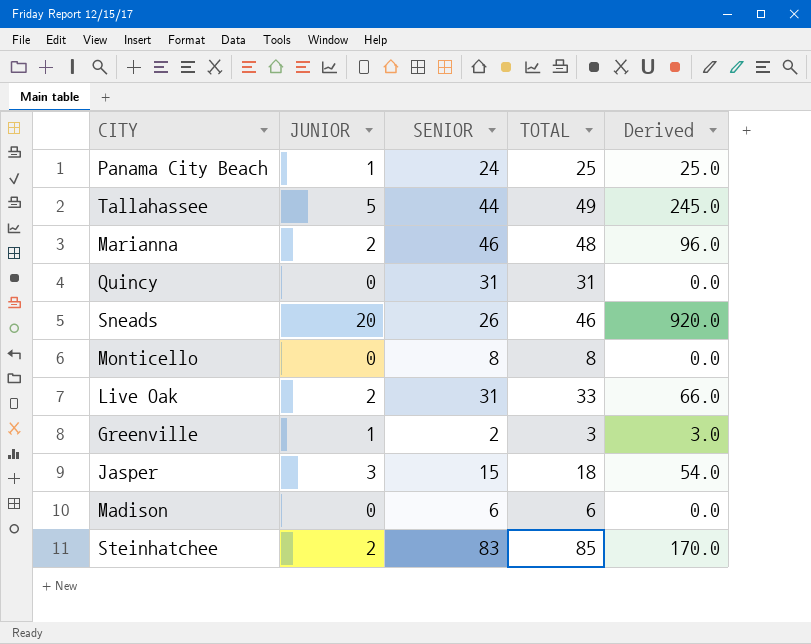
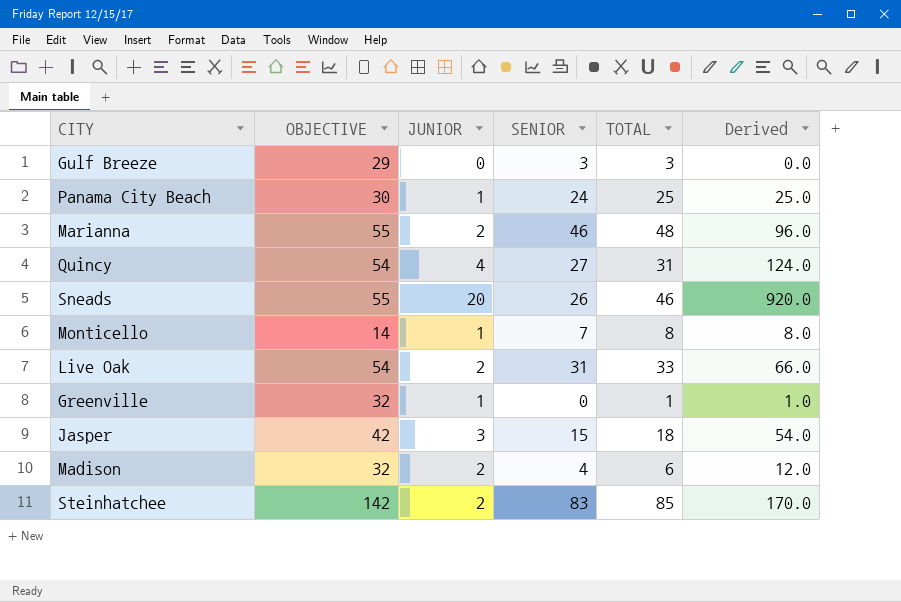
column OBJECTIVE | position: none -> 2
row Tallahassee: 5 | 44 | 49 | 245.0 -> none
row Gulf Breeze: none -> 29 | 0 | 3 | 3 | 0.0
Quincy | JUNIOR: 0 -> 4
Quincy | SENIOR: 31 -> 27
Quincy | Derived: 0.0 -> 124.0
Monticello | JUNIOR: 0 -> 1
Monticello | SENIOR: 8 -> 7
Monticello | Derived: 0.0 -> 8.0
Greenville | SENIOR: 2 -> 0
Greenville | TOTAL: 3 -> 1
Greenville | Derived: 3.0 -> 1.0
Madison | JUNIOR: 0 -> 2
Madison | SENIOR: 6 -> 4
Madison | Derived: 0.0 -> 12.0

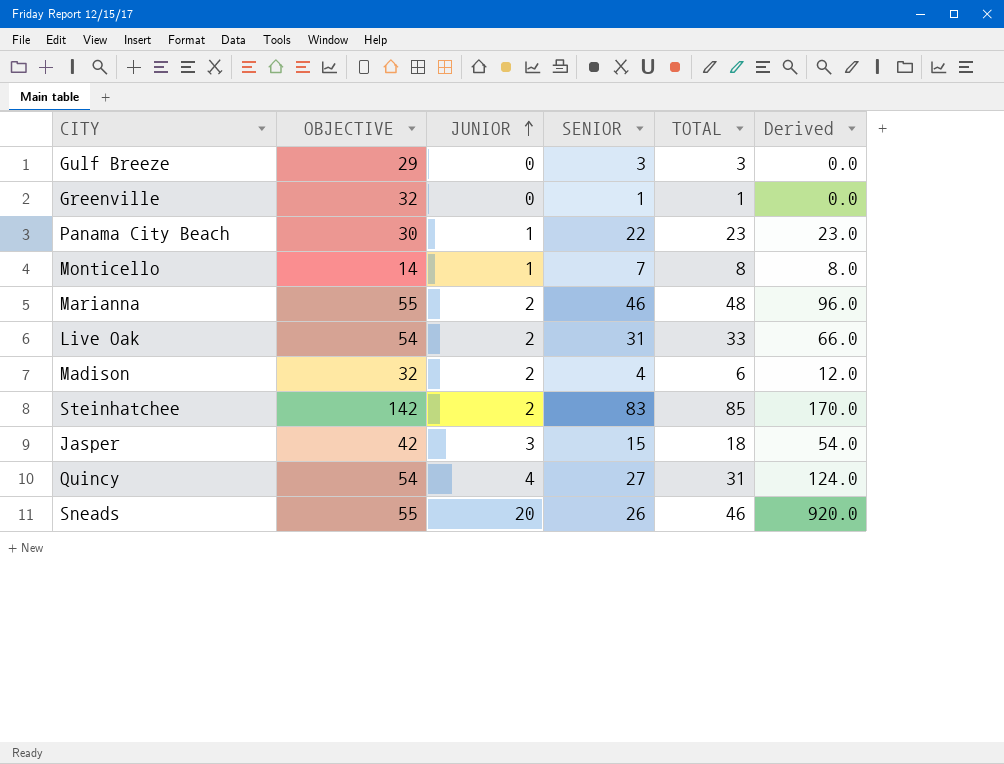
row order: none -> JUNIOR ascending
Greenville | JUNIOR: 1 -> 0
Greenville | SENIOR: 0 -> 1
Greenville | Derived: 1.0 -> 0.0
Panama City Beach | SENIOR: 24 -> 22
Panama City Beach | TOTAL: 25 -> 23
Panama City Beach | Derived: 25.0 -> 23.0

